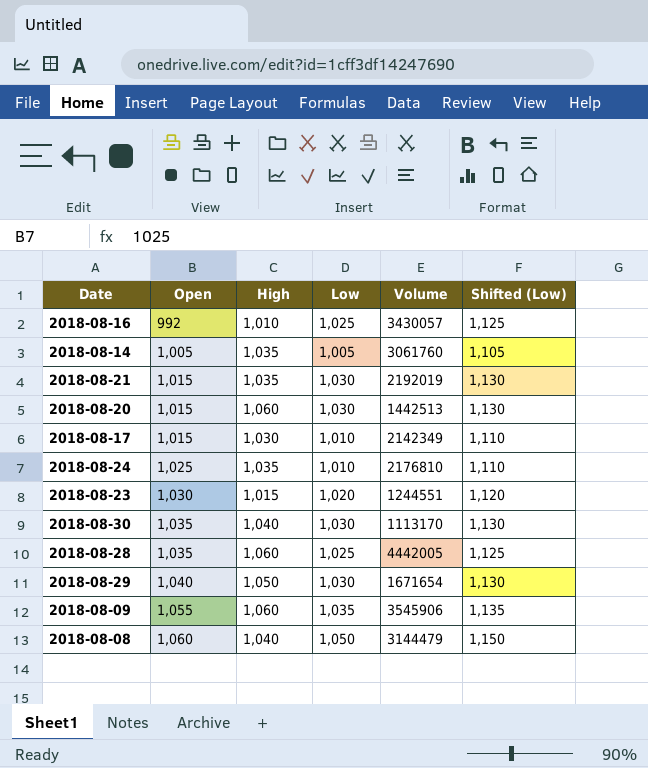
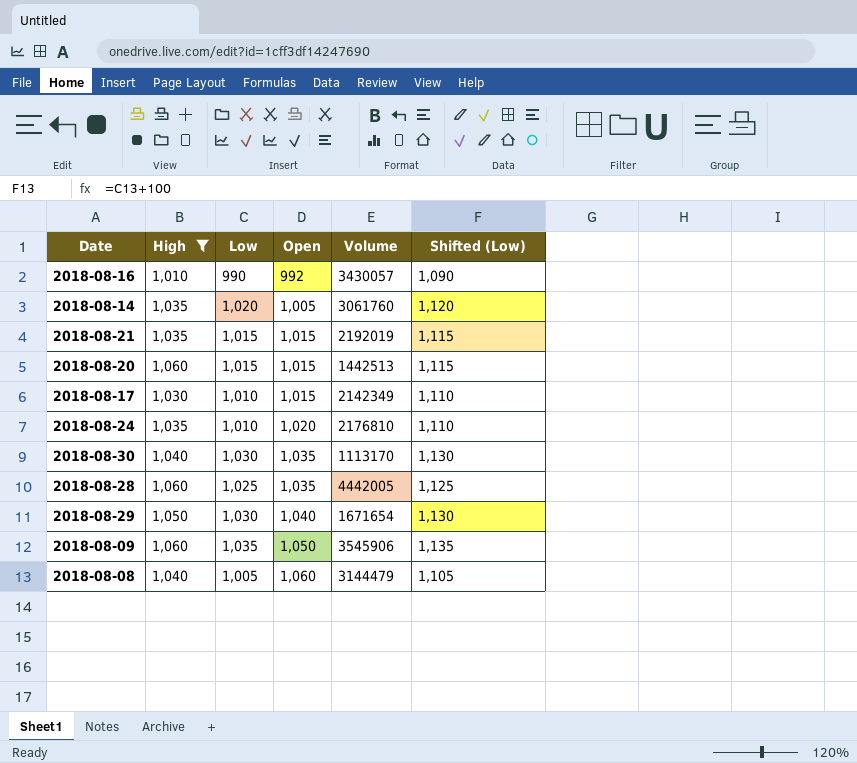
filter: none -> High != 1,015
column Open | position: 2 -> 4
2018-08-16 | Low: 1,025 -> 990
2018-08-16 | Shifted (Low): 1,125 -> 1,090
2018-08-14 | Low: 1,005 -> 1,020
2018-08-14 | Shifted (Low): 1,105 -> 1,120
2018-08-21 | Low: 1,030 -> 1,015
2018-08-21 | Shifted (Low): 1,130 -> 1,115
2018-08-20 | Low: 1,030 -> 1,015
2018-08-20 | Shifted (Low): 1,130 -> 1,115
2018-08-24 | Open: 1,025 -> 1,020
2018-08-09 | Open: 1,055 -> 1,050
2018-08-08 | Low: 1,050 -> 1,005
2018-08-08 | Shifted (Low): 1,150 -> 1,105

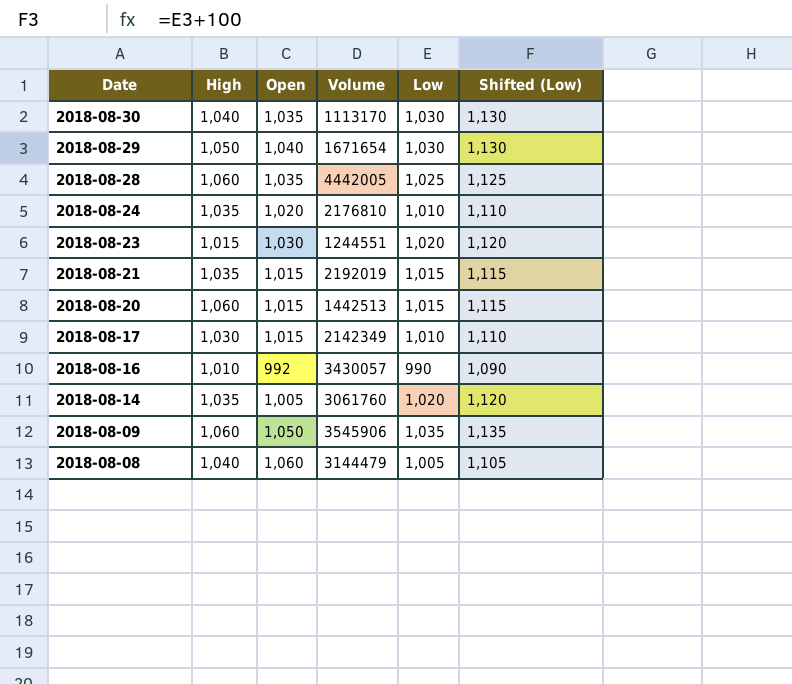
filter: High != 1,015 -> none
row order: Open ascending -> Date descending
column Low | position: 3 -> 5

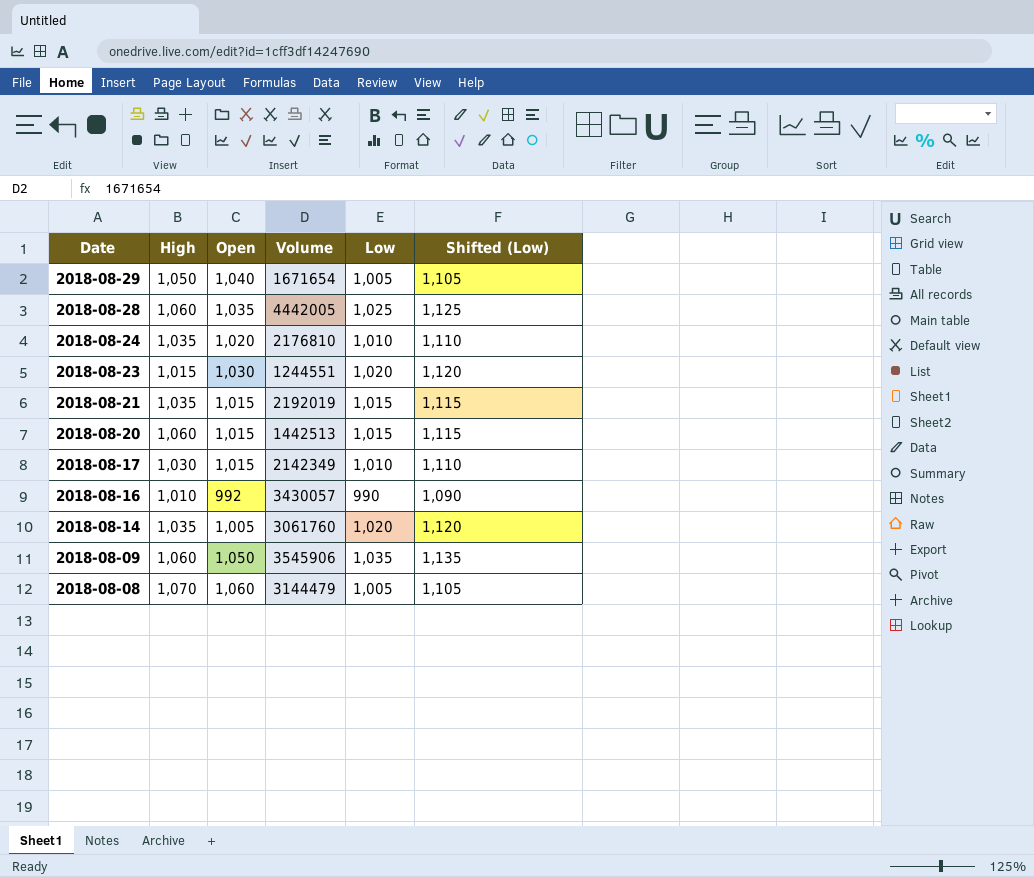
row 2018-08-30: 1,040 | 1,035 | 1113170 | 1,030 | 1,130 -> none
2018-08-29 | Low: 1,030 -> 1,005
2018-08-29 | Shifted (Low): 1,130 -> 1,105
2018-08-08 | High: 1,040 -> 1,070

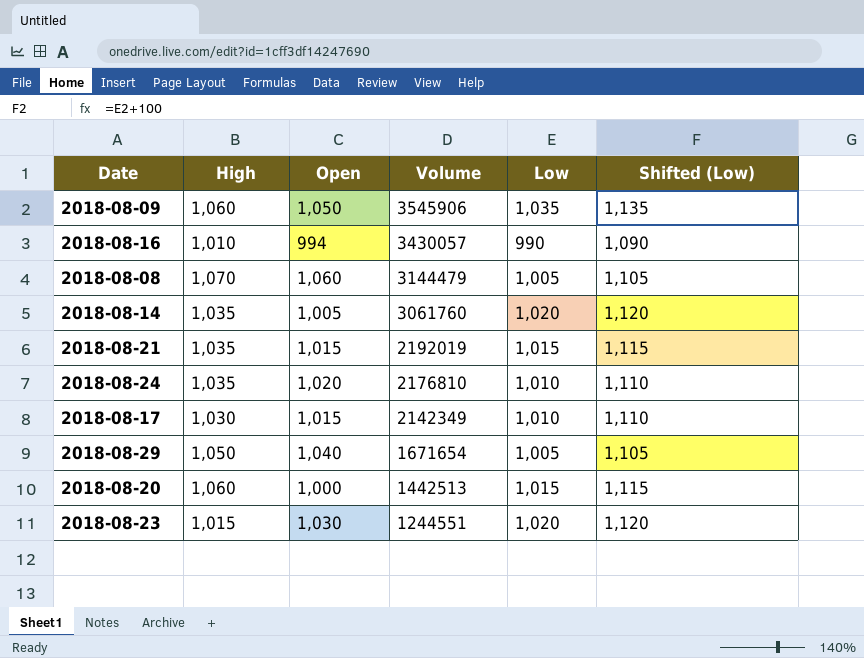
row order: Date descending -> Volume descending
row 2018-08-28: 1,060 | 1,035 | 4442005 | 1,025 | 1,125 -> none
2018-08-16 | Open: 992 -> 994
2018-08-20 | Open: 1,015 -> 1,000

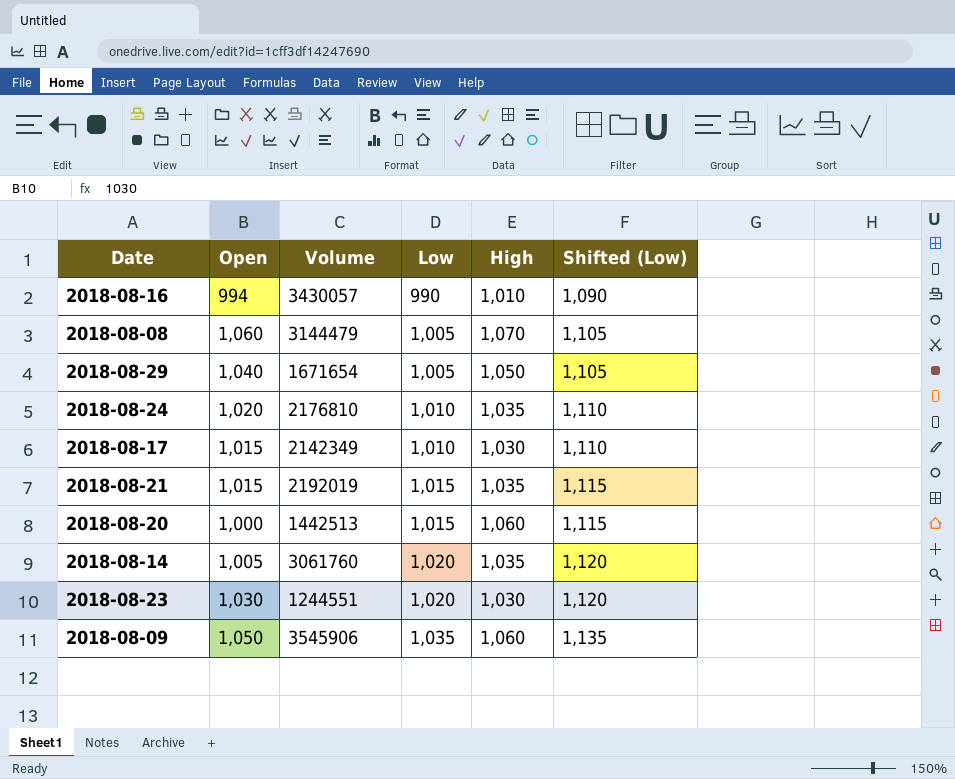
row order: Volume descending -> Low ascending
column High | position: 2 -> 5
2018-08-23 | High: 1,015 -> 1,030

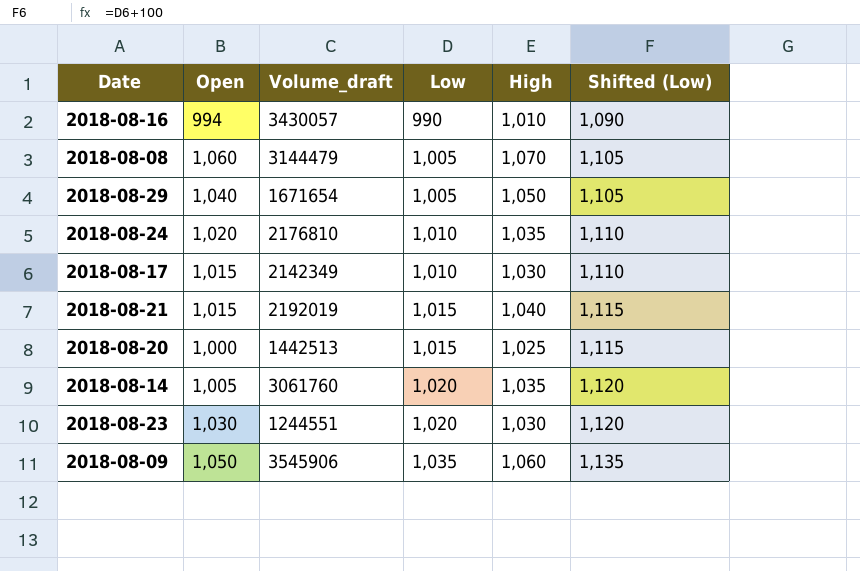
column name: Volume -> Volume_draft
2018-08-21 | High: 1,035 -> 1,040
2018-08-20 | High: 1,060 -> 1,025

